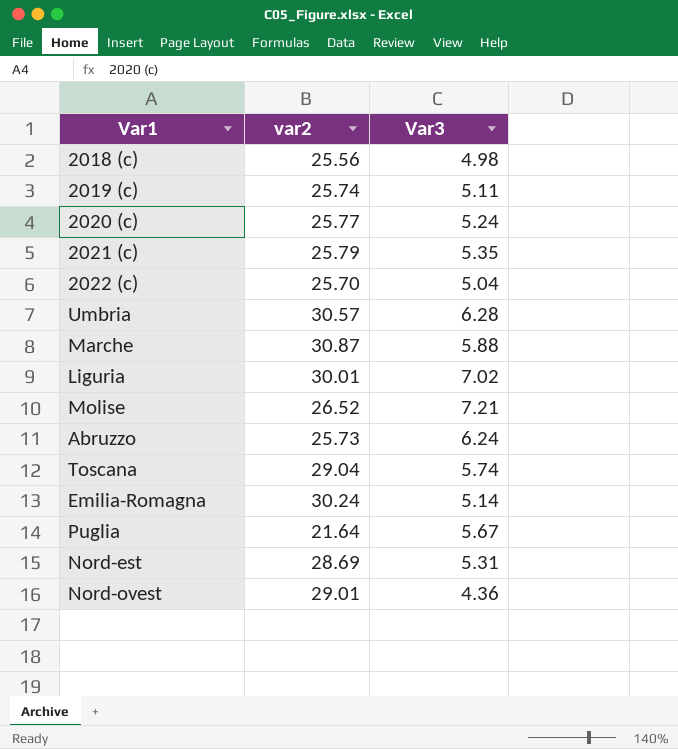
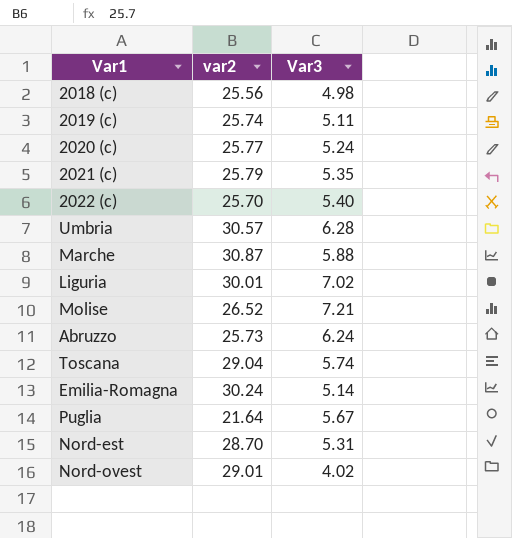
2022 (c) | Var3: 5.04 -> 5.40
Nord-est | var2: 28.69 -> 28.70
Nord-ovest | Var3: 4.36 -> 4.02

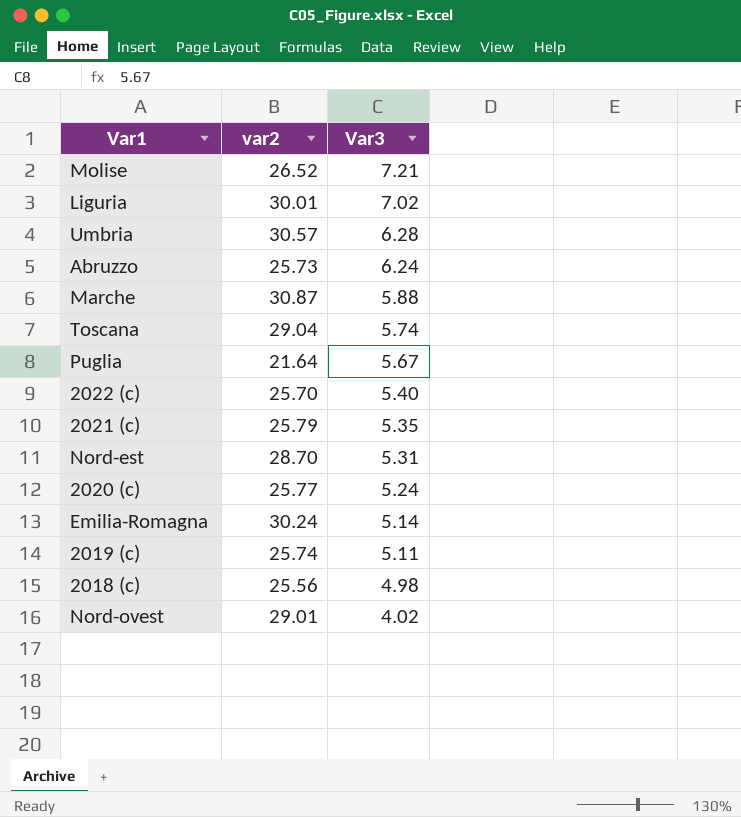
row order: none -> Var3 descending

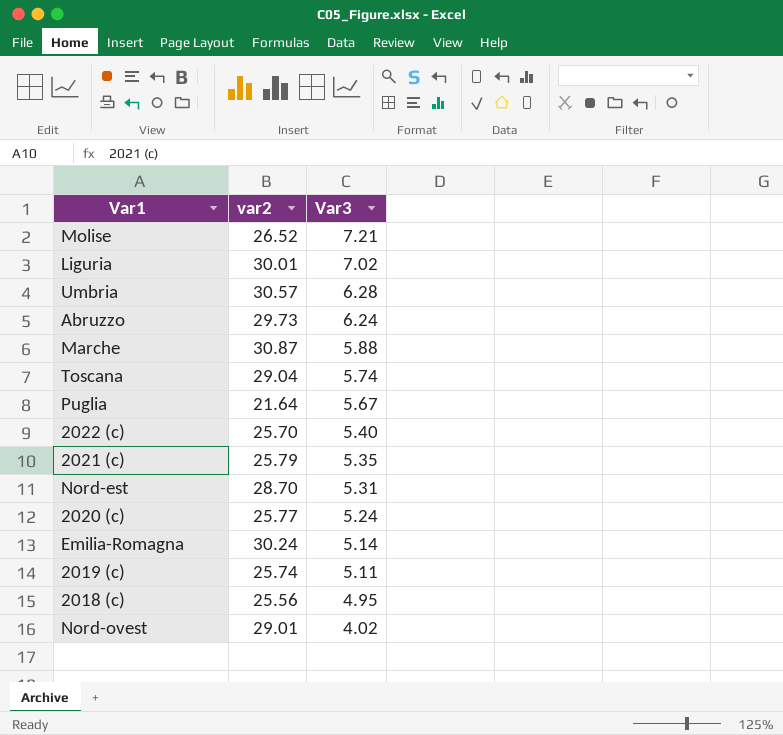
Abruzzo | var2: 25.73 -> 29.73
2018 (c) | Var3: 4.98 -> 4.95

